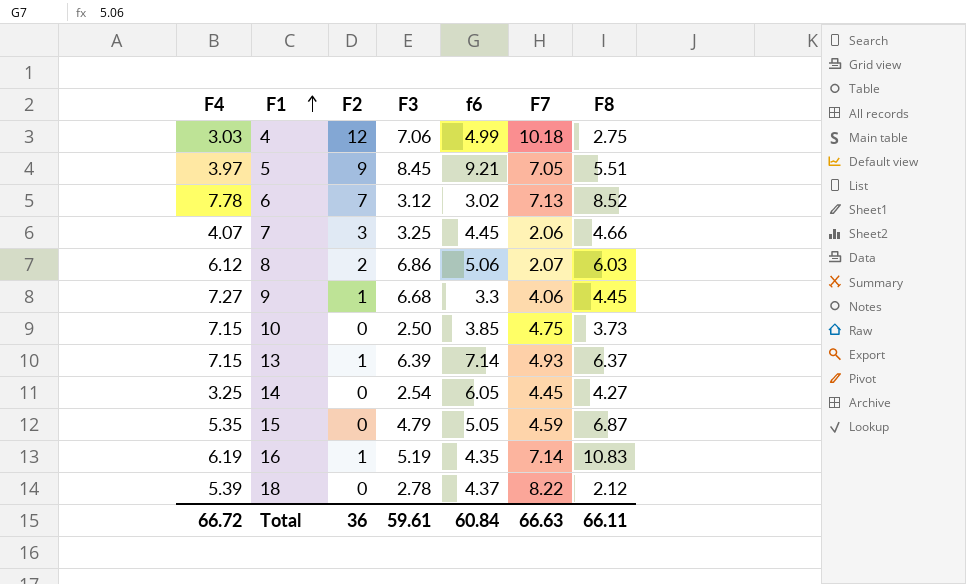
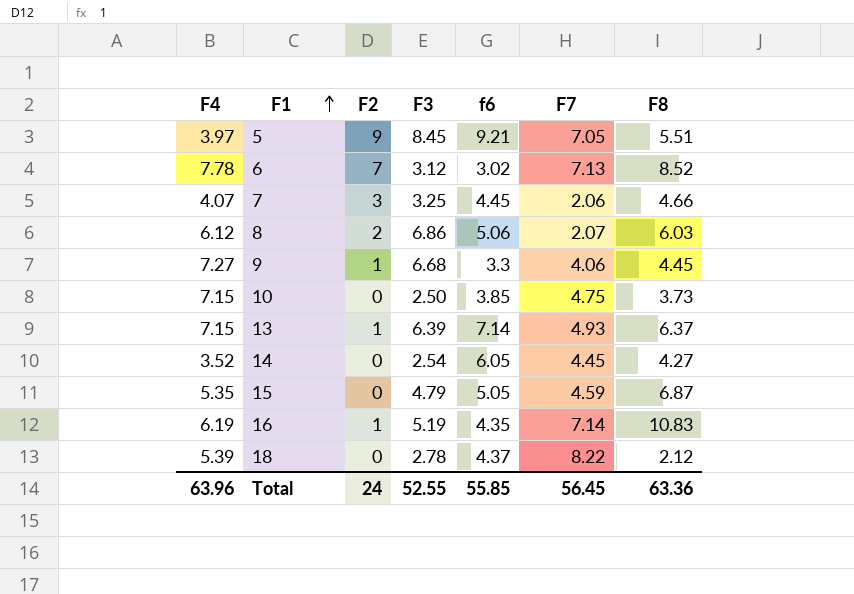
row 4: 3.03 | 12 | 7.06 | 4.99 | 10.18 | 2.75 -> none
14 | F4: 3.25 -> 3.52
Total | F4: 66.72 -> 63.96
Total | F2: 36 -> 24
Total | F3: 59.61 -> 52.55
Total | f6: 60.84 -> 55.85
Total | F7: 66.63 -> 56.45
Total | F8: 66.11 -> 63.36

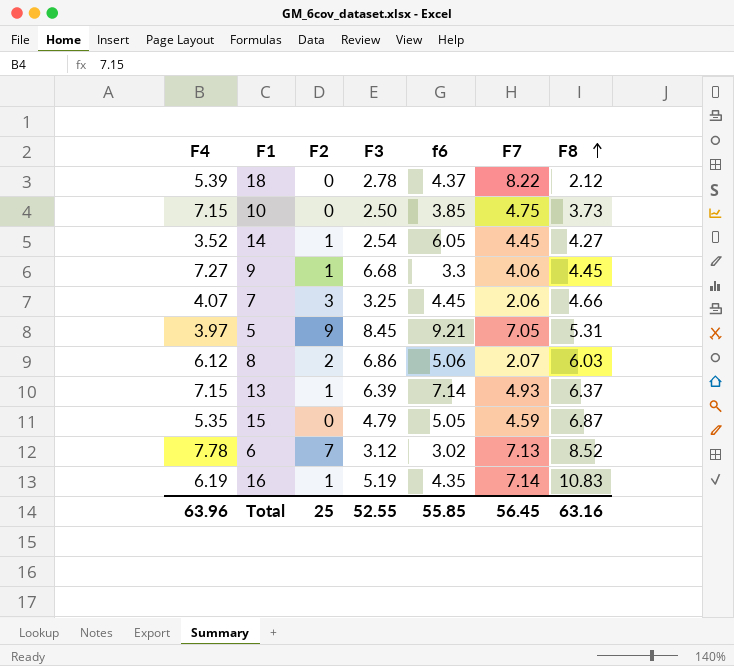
row order: F1 ascending -> F8 ascending
14 | F2: 0 -> 1
5 | F8: 5.51 -> 5.31
Total | F2: 24 -> 25
Total | F8: 63.36 -> 63.16

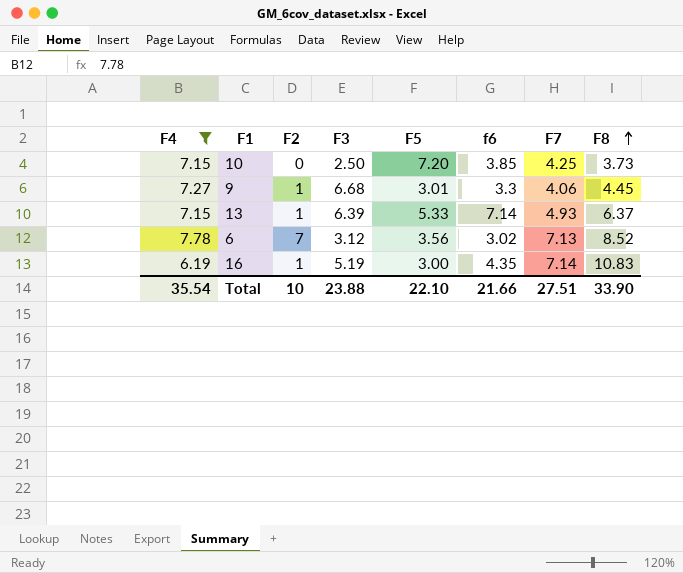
filter: none -> F4 >= 6.19
column F5 | position: none -> 5
10 | F7: 4.75 -> 4.25
Total | F4: 63.96 -> 35.54
Total | F2: 25 -> 10
Total | F3: 52.55 -> 23.88
Total | f6: 55.85 -> 21.66
Total | F7: 56.45 -> 27.51
Total | F8: 63.16 -> 33.90

